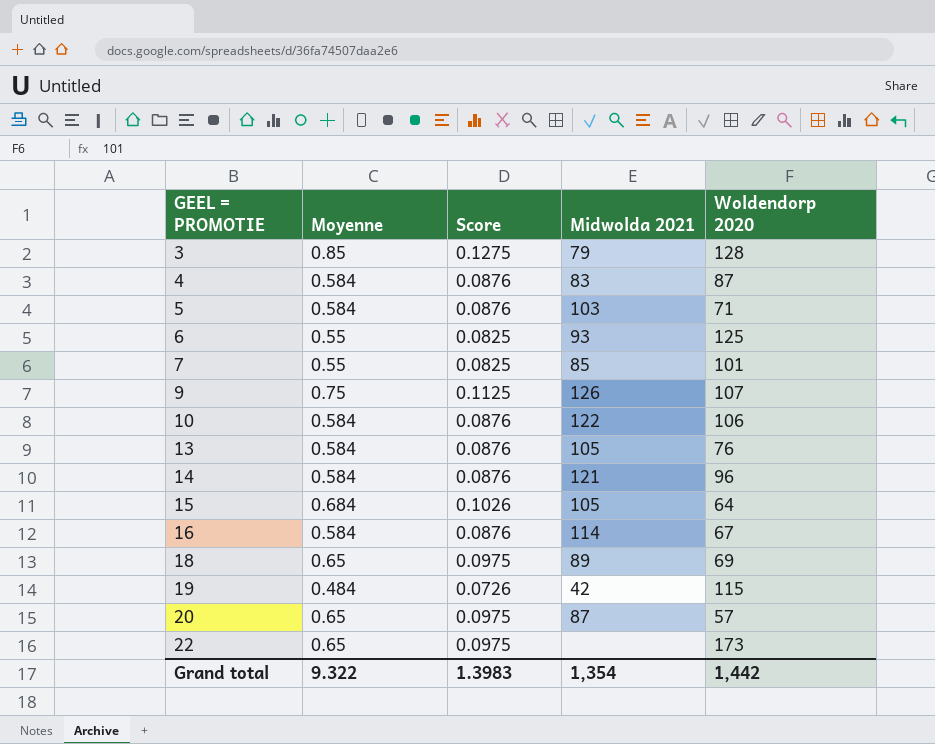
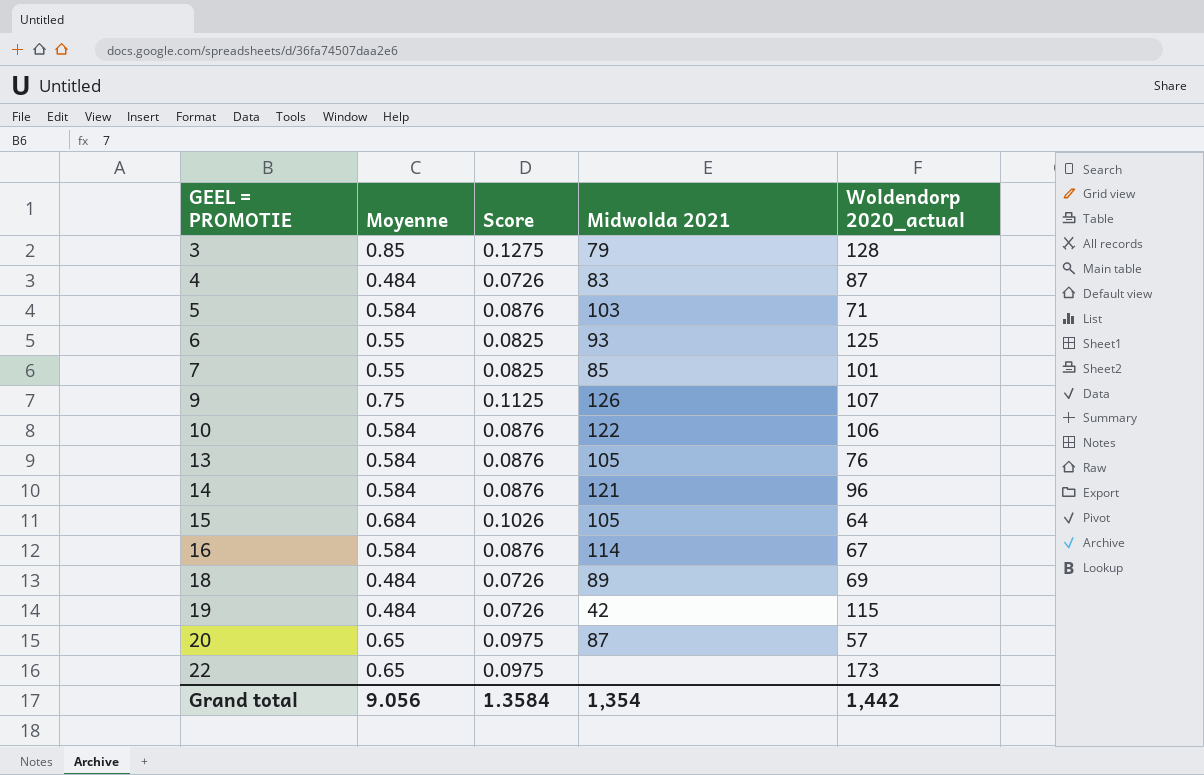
column name: Woldendorp 2020 -> Woldendorp 2020_actual
4 | Moyenne: 0.584 -> 0.484
4 | Score: 0.0876 -> 0.0726
18 | Moyenne: 0.65 -> 0.484
18 | Score: 0.0975 -> 0.0726
Grand total | Moyenne: 9.322 -> 9.056
Grand total | Score: 1.3983 -> 1.3584

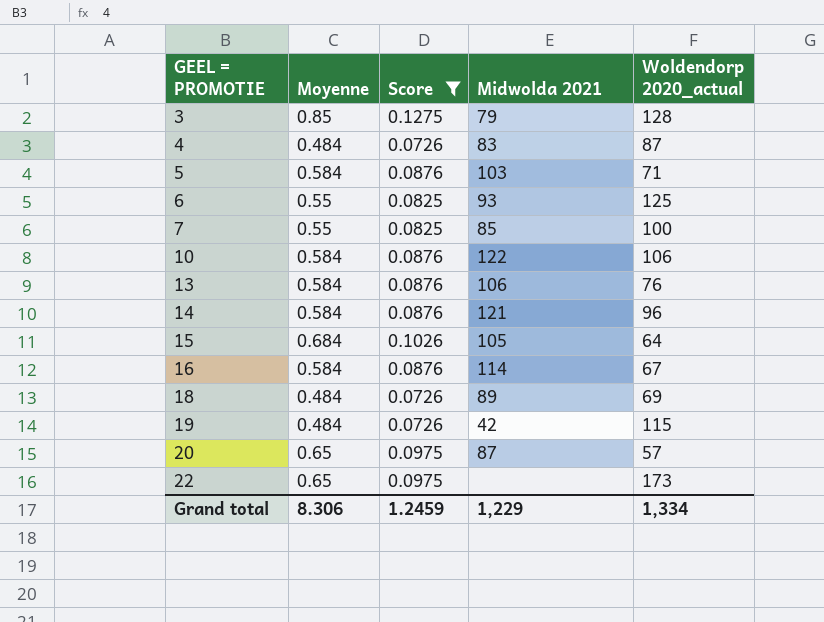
filter: none -> Score != 0.1125
7 | Woldendorp 2020_actual: 101 -> 100
13 | Midwolda 2021: 105 -> 106
Grand total | Moyenne: 9.056 -> 8.306
Grand total | Score: 1.3584 -> 1.2459
Grand total | Midwolda 2021: 1,354 -> 1,229
Grand total | Woldendorp 2020_actual: 1,442 -> 1,334

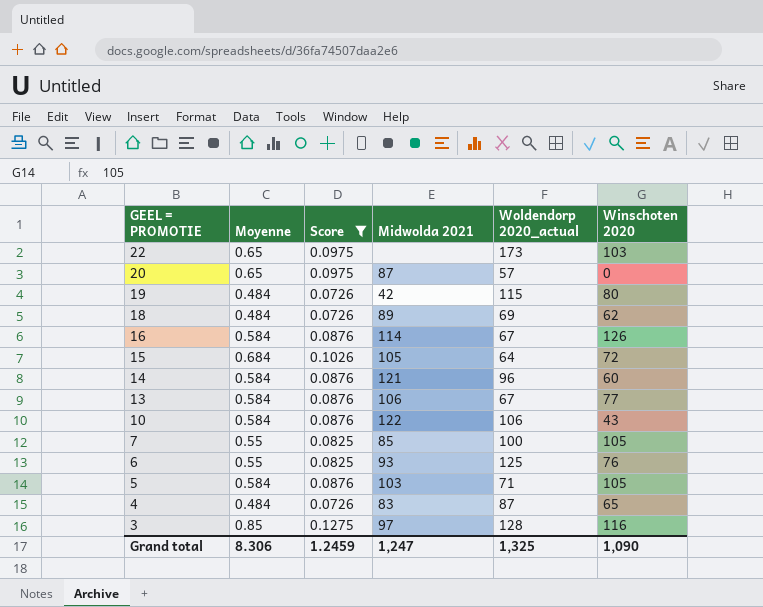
row order: GEEL = PROMOTIE ascending -> GEEL = PROMOTIE descending
column Winschoten 2020 | position: none -> 6
13 | Woldendorp 2020_actual: 76 -> 67
3 | Midwolda 2021: 79 -> 97
Grand total | Midwolda 2021: 1,229 -> 1,247
Grand total | Woldendorp 2020_actual: 1,334 -> 1,325

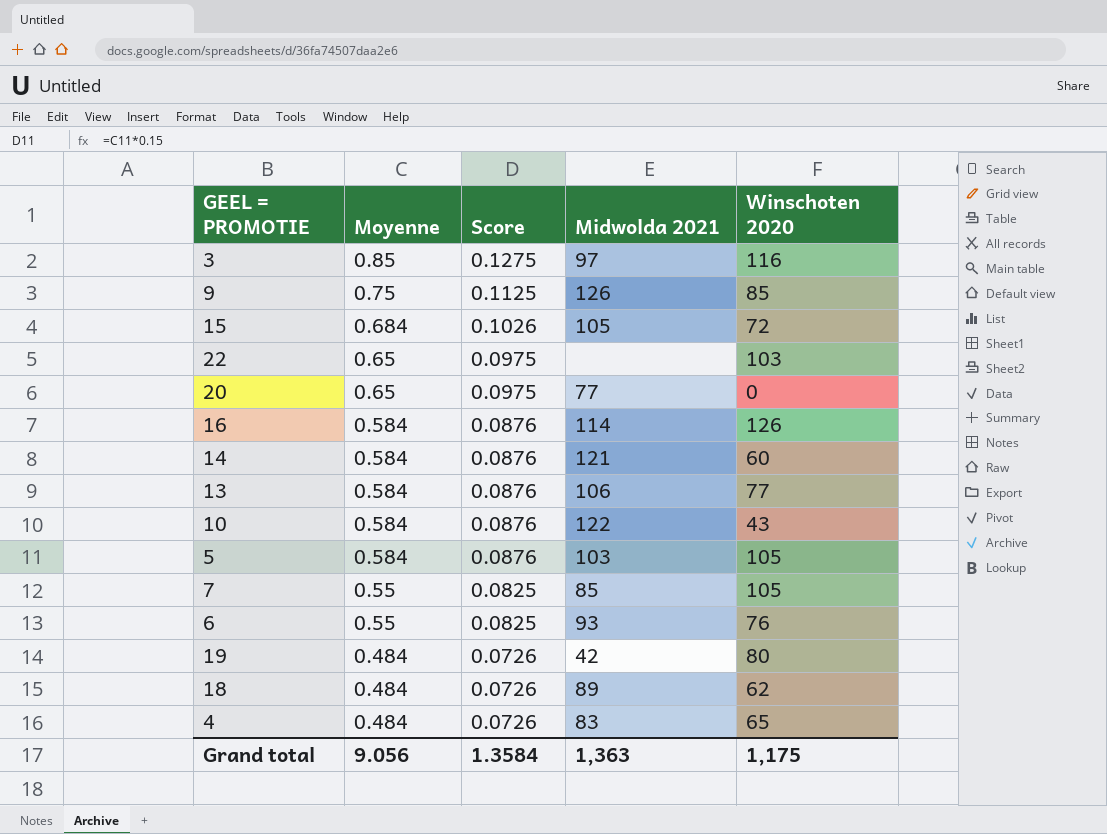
filter: Score != 0.1125 -> none
row order: GEEL = PROMOTIE descending -> Moyenne descending
column Woldendorp 2020_actual | position: 5 -> none
20 | Midwolda 2021: 87 -> 77
Grand total | Moyenne: 8.306 -> 9.056
Grand total | Score: 1.2459 -> 1.3584
Grand total | Midwolda 2021: 1,247 -> 1,363
Grand total | Winschoten 2020: 1,090 -> 1,175

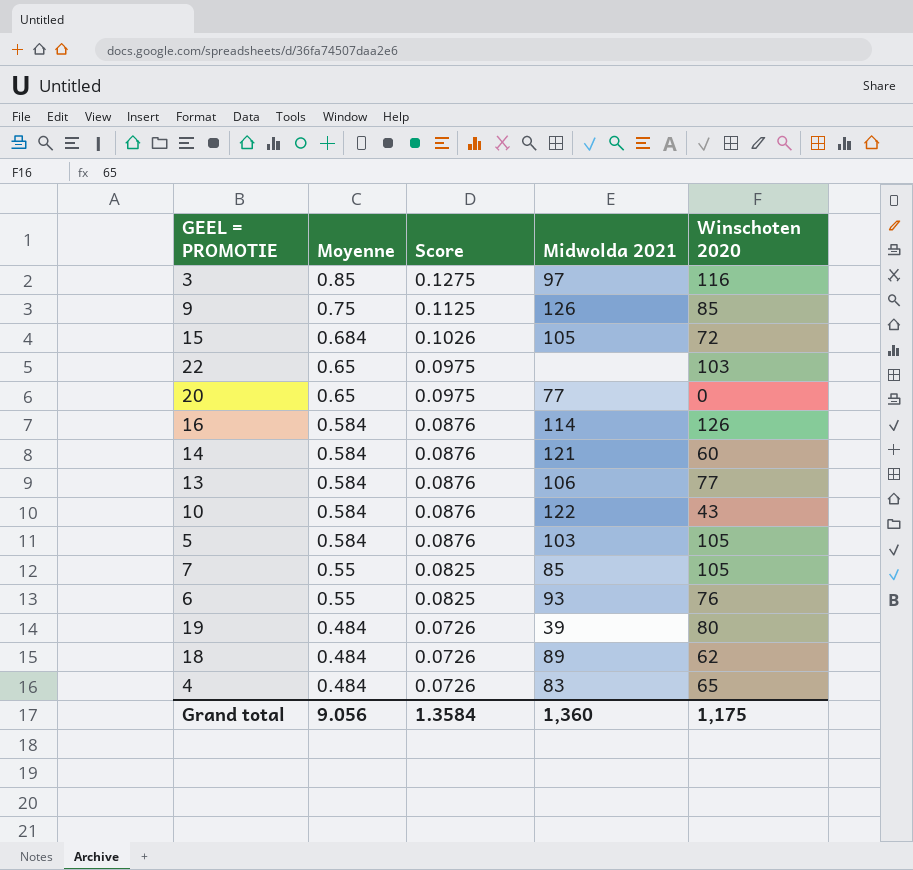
19 | Midwolda 2021: 42 -> 39
Grand total | Midwolda 2021: 1,363 -> 1,360

